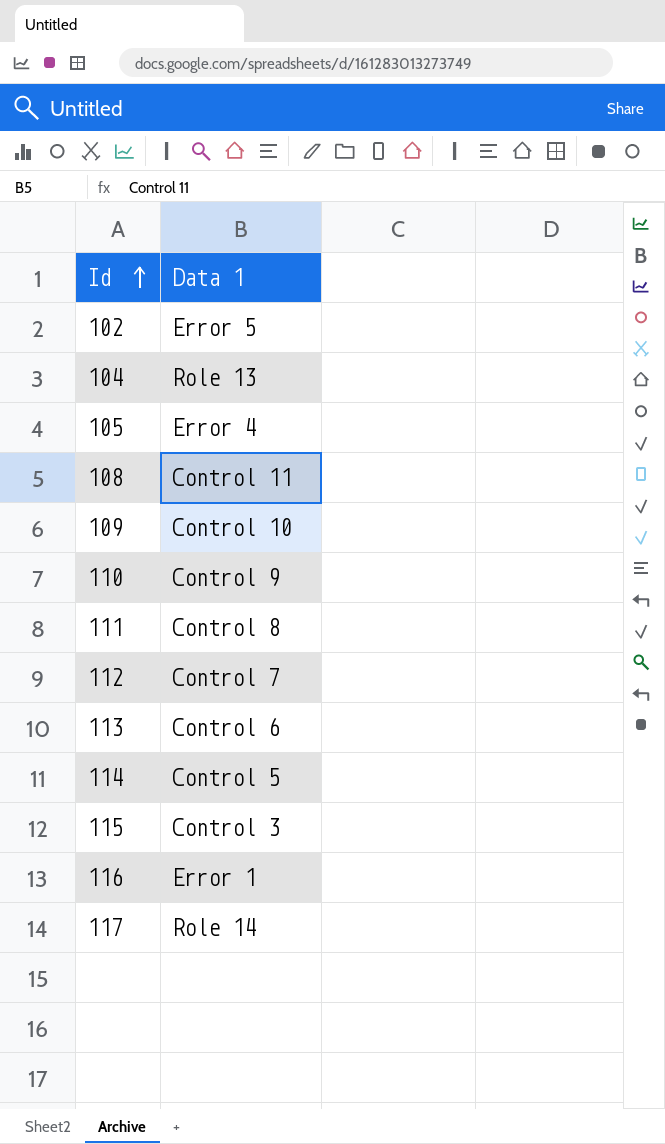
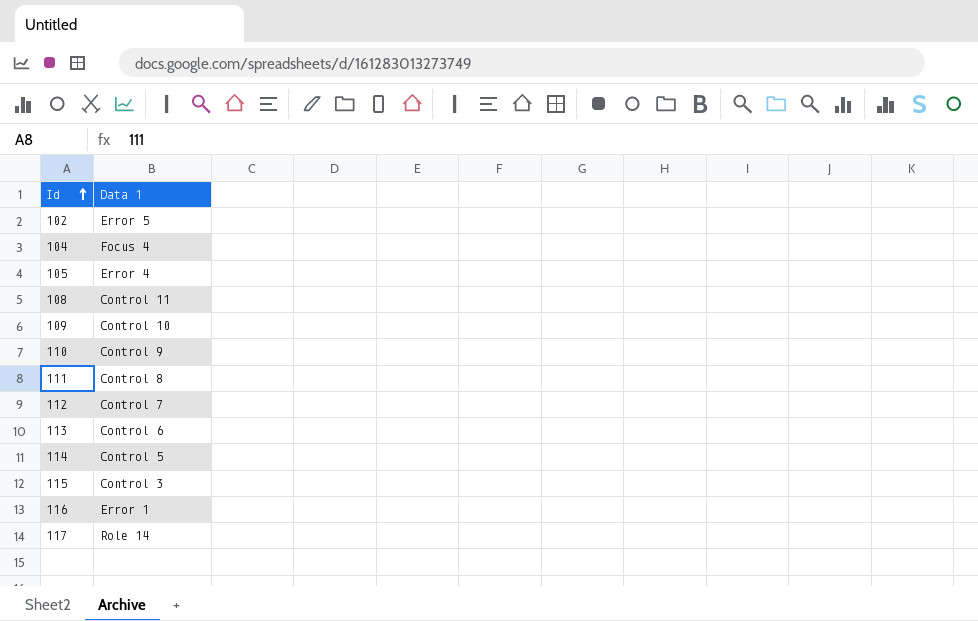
104 | Data 1: Role 13 -> Focus 4

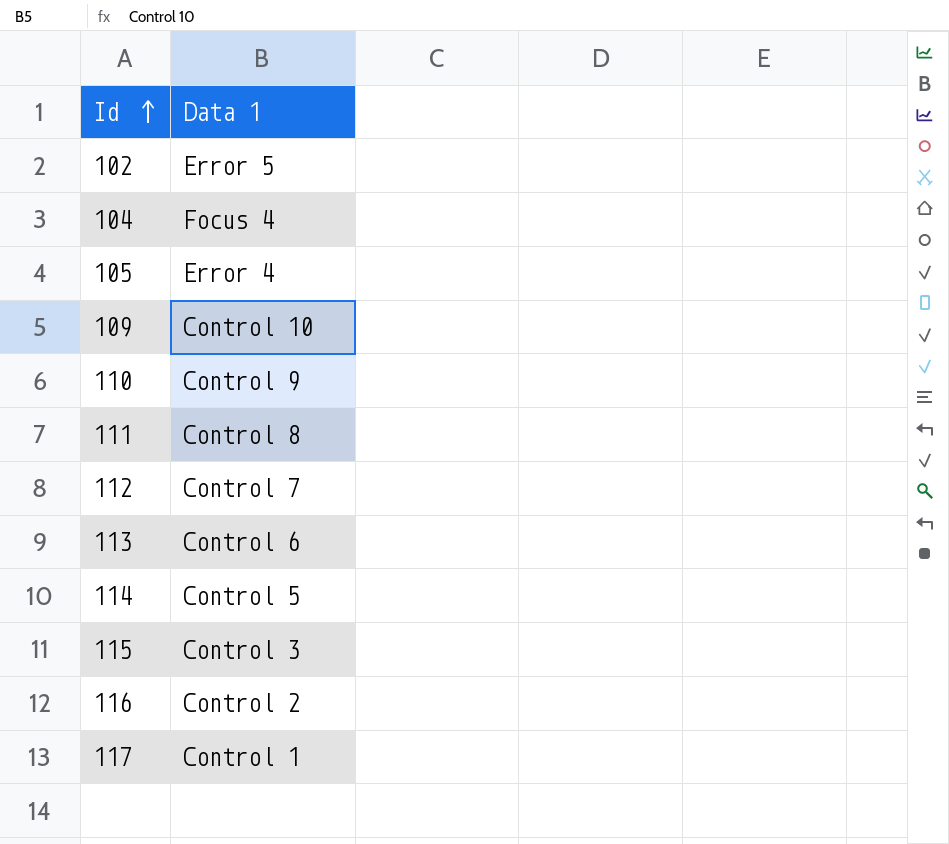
row 108: Control 11 -> none
116 | Data 1: Error 1 -> Control 2
117 | Data 1: Role 14 -> Control 1

